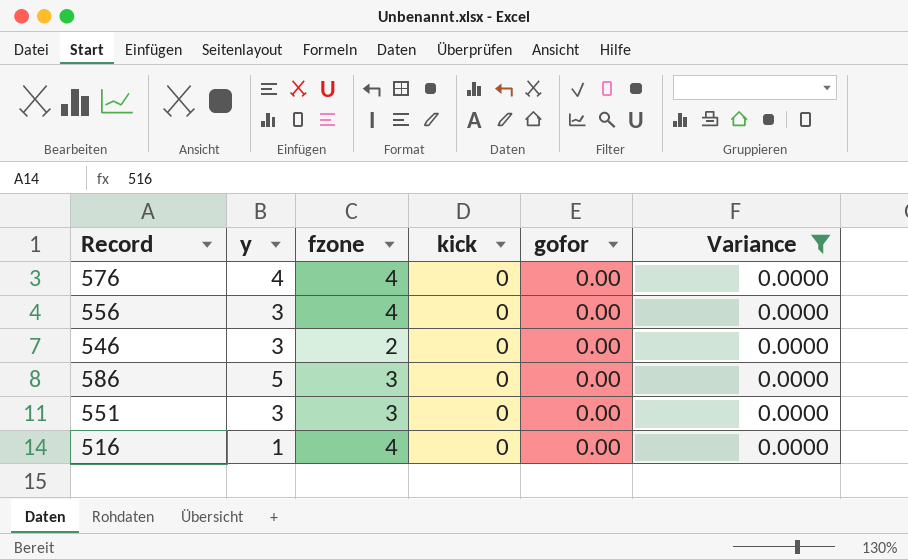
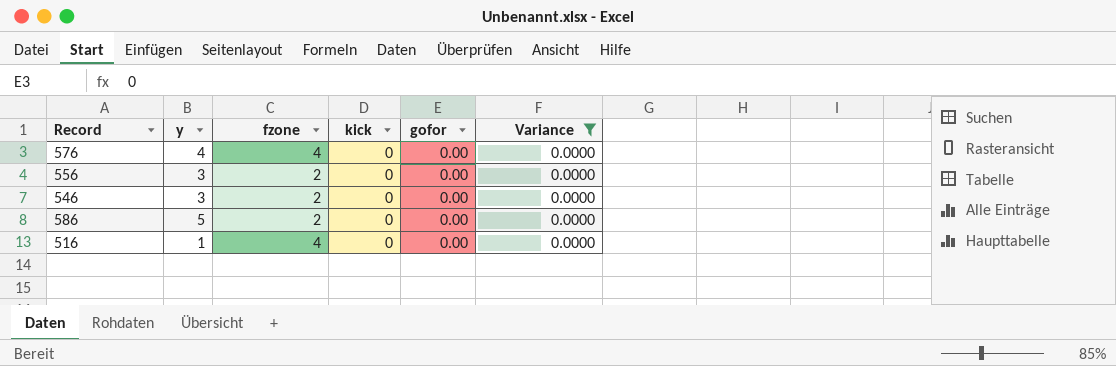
row 551: 3 | 3 | 0 | 0.00 | 0.0000 -> none
556 | fzone: 4 -> 2
586 | fzone: 3 -> 2

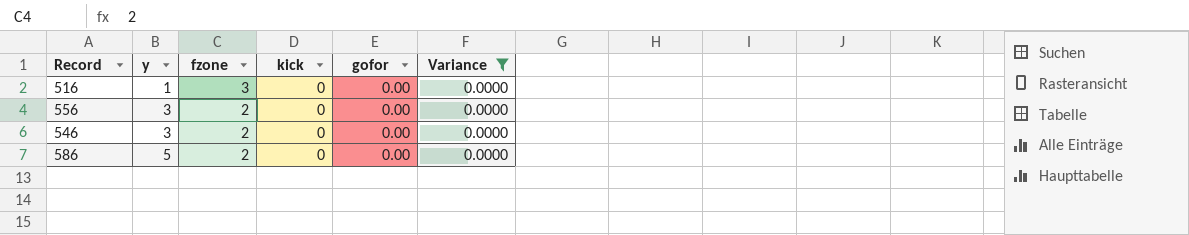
row order: none -> y ascending
row 576: 4 | 4 | 0 | 0.00 | 0.0000 -> none
516 | fzone: 4 -> 3

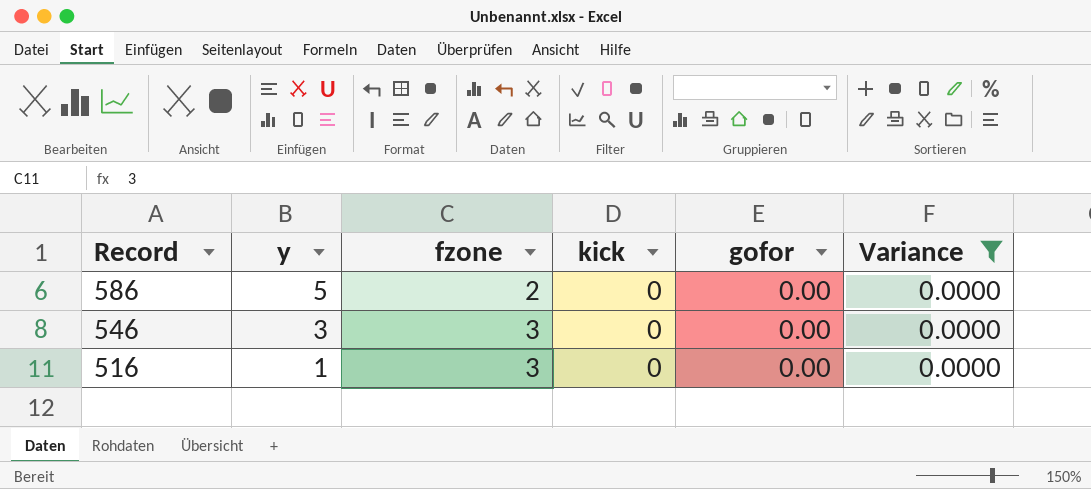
row order: y ascending -> Record descending
row 556: 3 | 2 | 0 | 0.00 | 0.0000 -> none
546 | fzone: 2 -> 3

